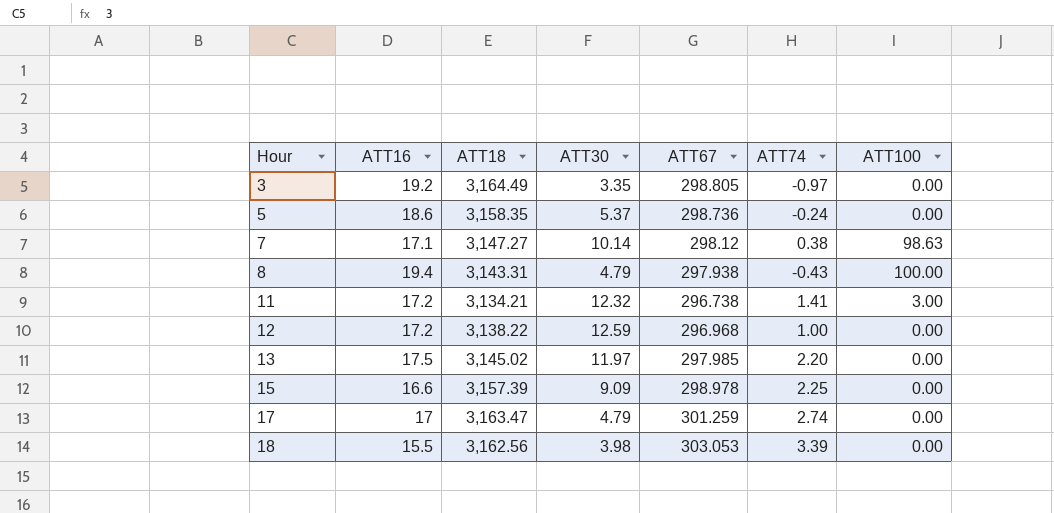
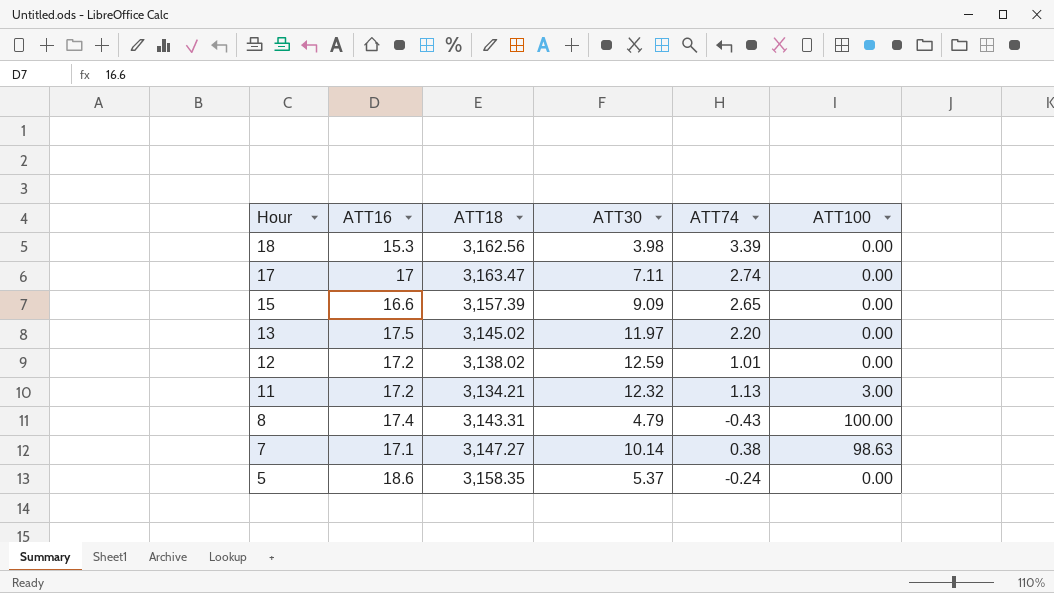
row order: Hour ascending -> Hour descending
column ATT67 | position: 5 -> none
row 3: 19.2 | 3,164.49 | 3.35 | 298.805 | -0.97 | 0.00 -> none
18 | ATT16: 15.5 -> 15.3
17 | ATT30: 4.79 -> 7.11
15 | ATT74: 2.25 -> 2.65
12 | ATT18: 3,138.22 -> 3,138.02
12 | ATT74: 1.00 -> 1.01
11 | ATT74: 1.41 -> 1.13
8 | ATT16: 19.4 -> 17.4

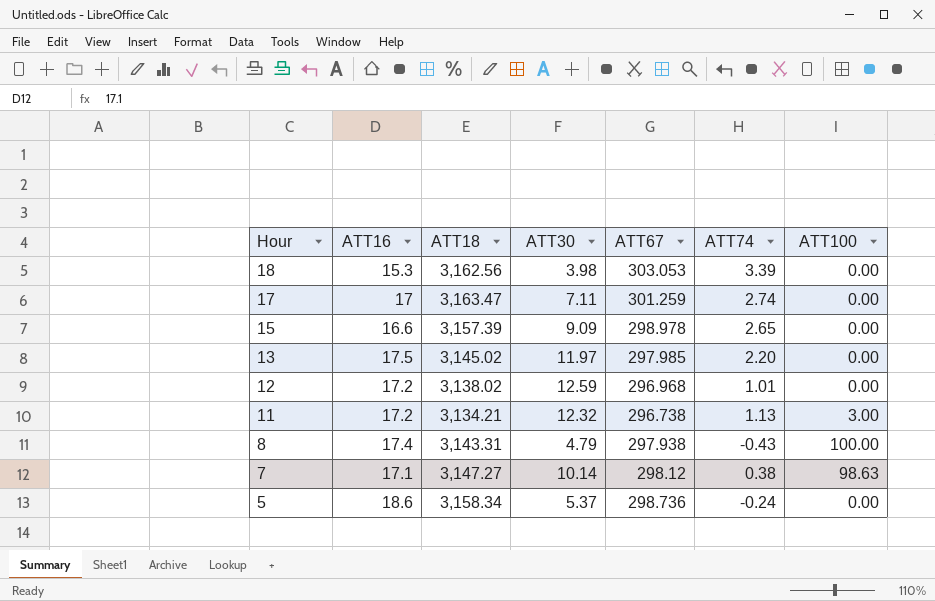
column ATT67 | position: none -> 5
5 | ATT18: 3,158.35 -> 3,158.34

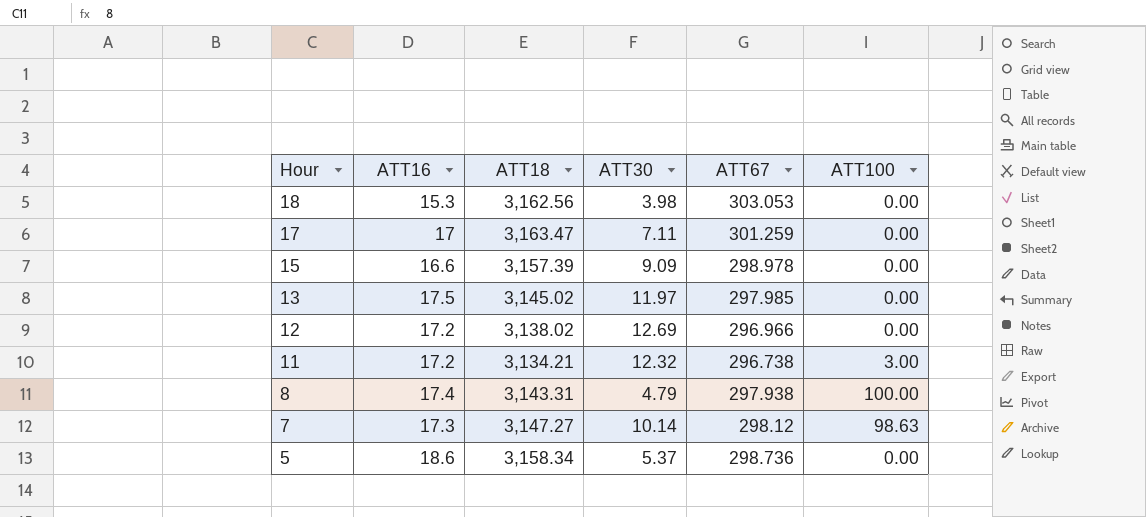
column ATT74 | position: 6 -> none
12 | ATT30: 12.59 -> 12.69
12 | ATT67: 296.968 -> 296.966
7 | ATT16: 17.1 -> 17.3

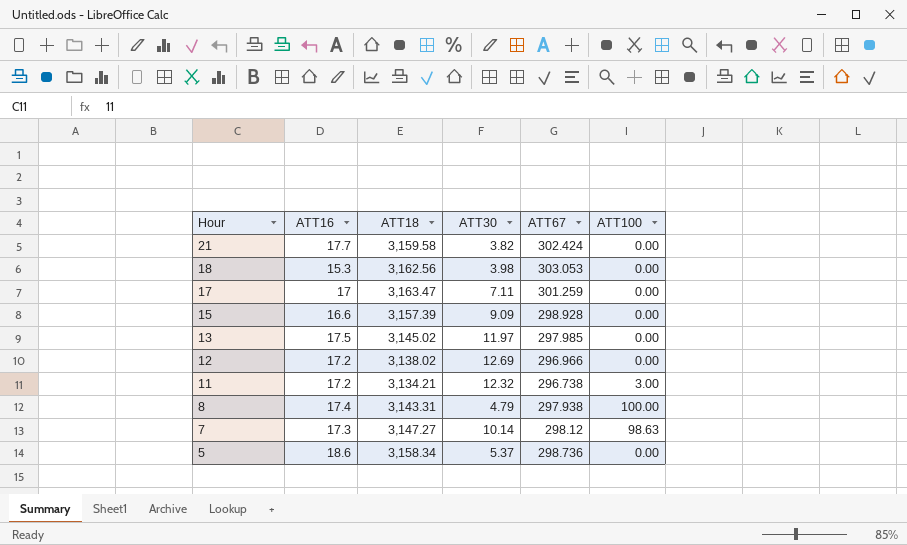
row 21: none -> 17.7 | 3,159.58 | 3.82 | 302.424 | 0.00
15 | ATT67: 298.978 -> 298.928

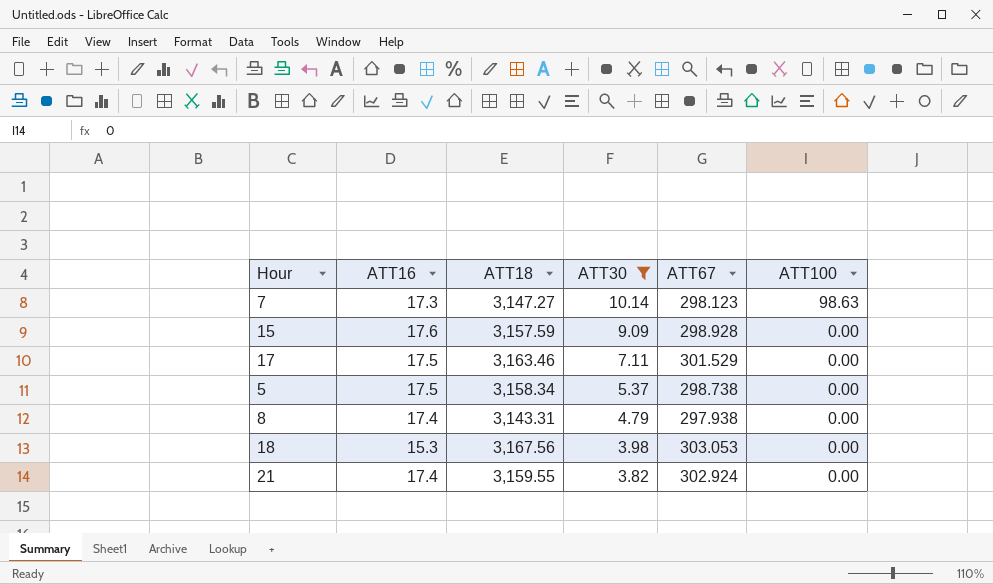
filter: none -> ATT30 <= 10.14
row order: Hour descending -> ATT30 descending
7 | ATT67: 298.12 -> 298.123
15 | ATT16: 16.6 -> 17.6
15 | ATT18: 3,157.39 -> 3,157.59
17 | ATT16: 17 -> 17.5
17 | ATT18: 3,163.47 -> 3,163.46
17 | ATT67: 301.259 -> 301.529
5 | ATT16: 18.6 -> 17.5
5 | ATT67: 298.736 -> 298.738
8 | ATT100: 100.00 -> 0.00
18 | ATT18: 3,162.56 -> 3,167.56
21 | ATT16: 17.7 -> 17.4
21 | ATT18: 3,159.58 -> 3,159.55
21 | ATT67: 302.424 -> 302.924

